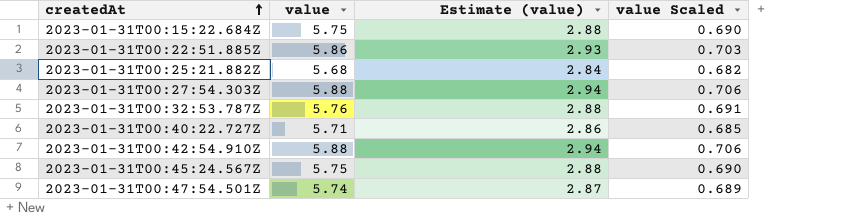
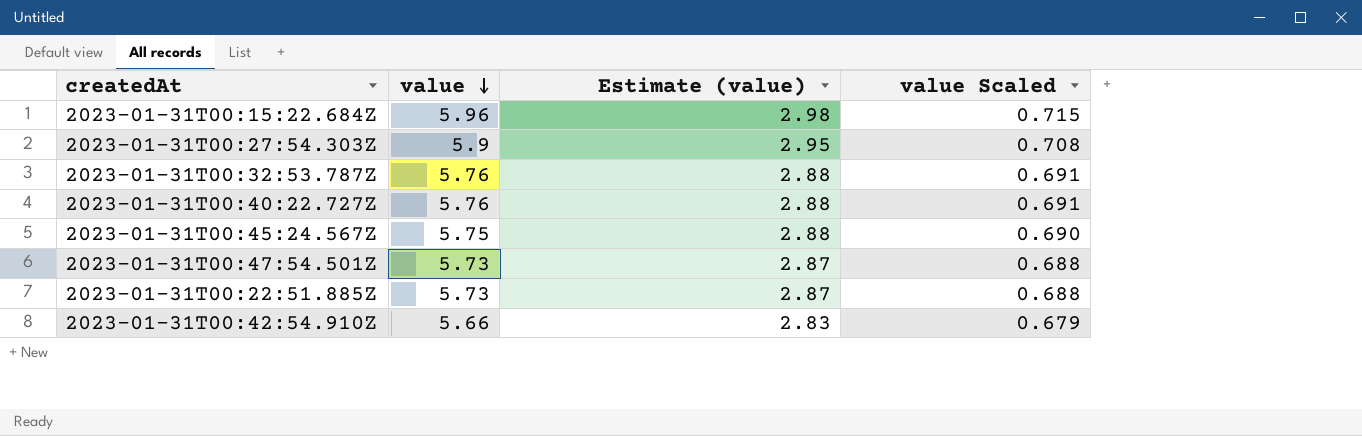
row order: createdAt ascending -> value descending
row 2023-01-31T00:25:21.882Z: 5.68 | 2.84 | 0.682 -> none
2023-01-31T00:15:22.684Z | value: 5.75 -> 5.96
2023-01-31T00:15:22.684Z | Estimate (value): 2.88 -> 2.98
2023-01-31T00:15:22.684Z | value Scaled: 0.690 -> 0.715
2023-01-31T00:27:54.303Z | value: 5.88 -> 5.9
2023-01-31T00:27:54.303Z | Estimate (value): 2.94 -> 2.95
2023-01-31T00:27:54.303Z | value Scaled: 0.706 -> 0.708
2023-01-31T00:40:22.727Z | value: 5.71 -> 5.76
2023-01-31T00:40:22.727Z | Estimate (value): 2.86 -> 2.88
2023-01-31T00:40:22.727Z | value Scaled: 0.685 -> 0.691
2023-01-31T00:47:54.501Z | value: 5.74 -> 5.73
2023-01-31T00:47:54.501Z | value Scaled: 0.689 -> 0.688
2023-01-31T00:22:51.885Z | value: 5.86 -> 5.73
2023-01-31T00:22:51.885Z | Estimate (value): 2.93 -> 2.87
2023-01-31T00:22:51.885Z | value Scaled: 0.703 -> 0.688
2023-01-31T00:42:54.910Z | value: 5.88 -> 5.66
2023-01-31T00:42:54.910Z | Estimate (value): 2.94 -> 2.83
2023-01-31T00:42:54.910Z | value Scaled: 0.706 -> 0.679

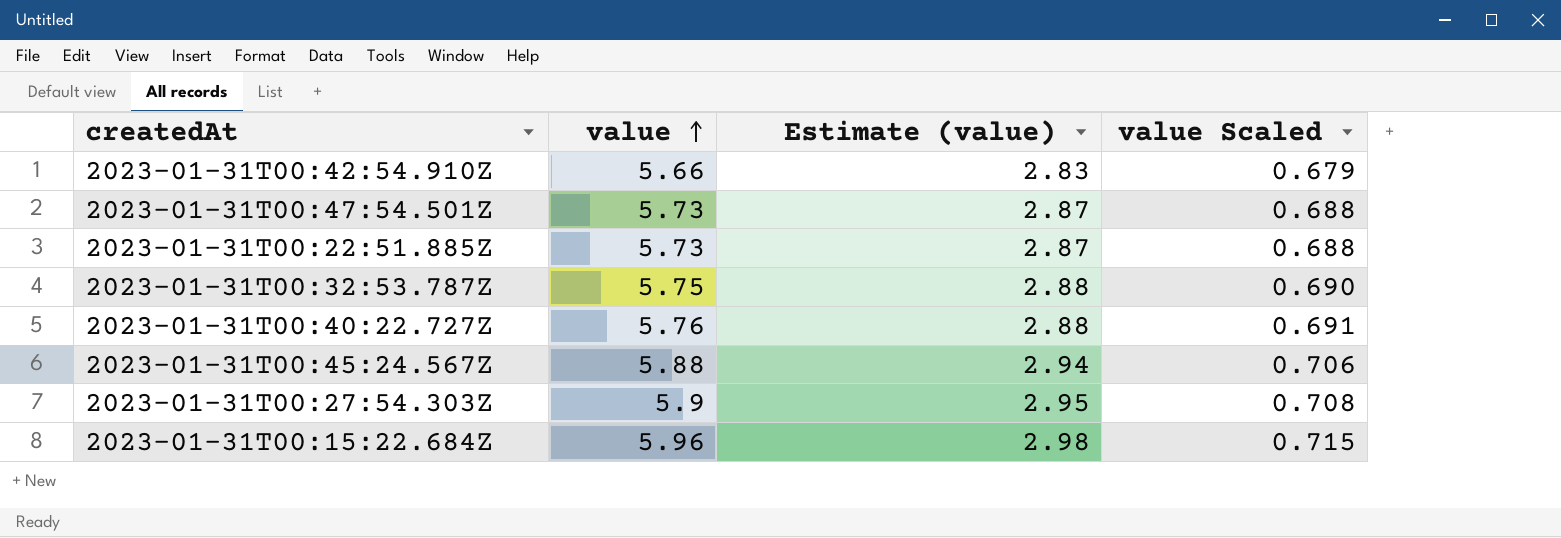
row order: value descending -> value ascending
2023-01-31T00:32:53.787Z | value: 5.76 -> 5.75
2023-01-31T00:32:53.787Z | value Scaled: 0.691 -> 0.690
2023-01-31T00:45:24.567Z | value: 5.75 -> 5.88
2023-01-31T00:45:24.567Z | Estimate (value): 2.88 -> 2.94
2023-01-31T00:45:24.567Z | value Scaled: 0.690 -> 0.706

